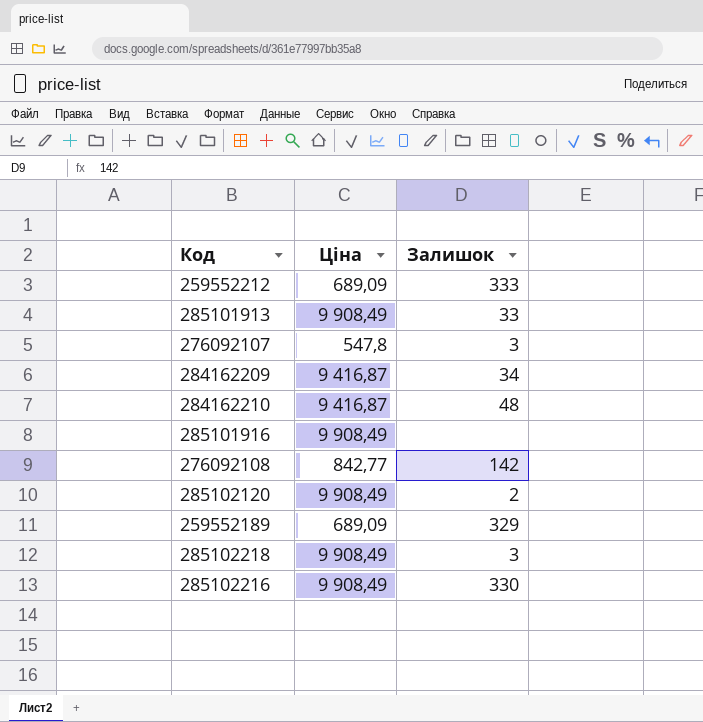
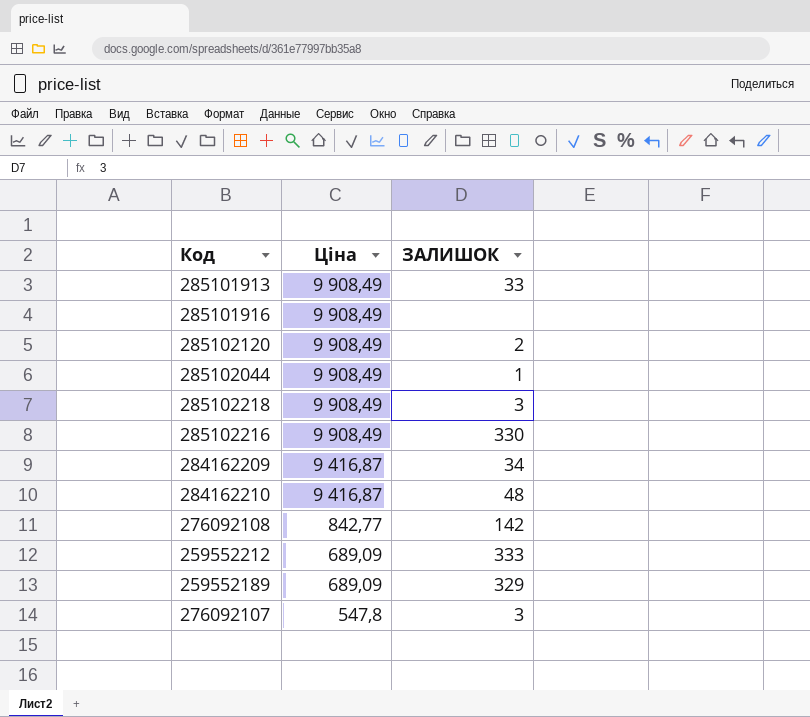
row order: none -> Ціна descending
column name: Залишок -> ЗАЛИШОК
row 285102044: none -> 9 908,49 | 1

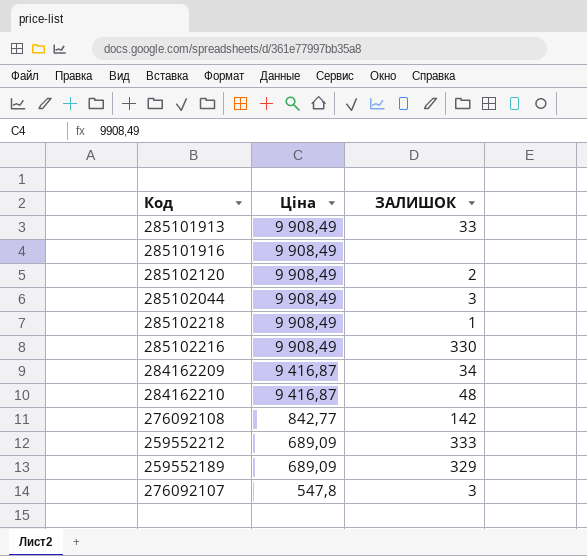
285102044 | ЗАЛИШОК: 1 -> 3
285102218 | ЗАЛИШОК: 3 -> 1

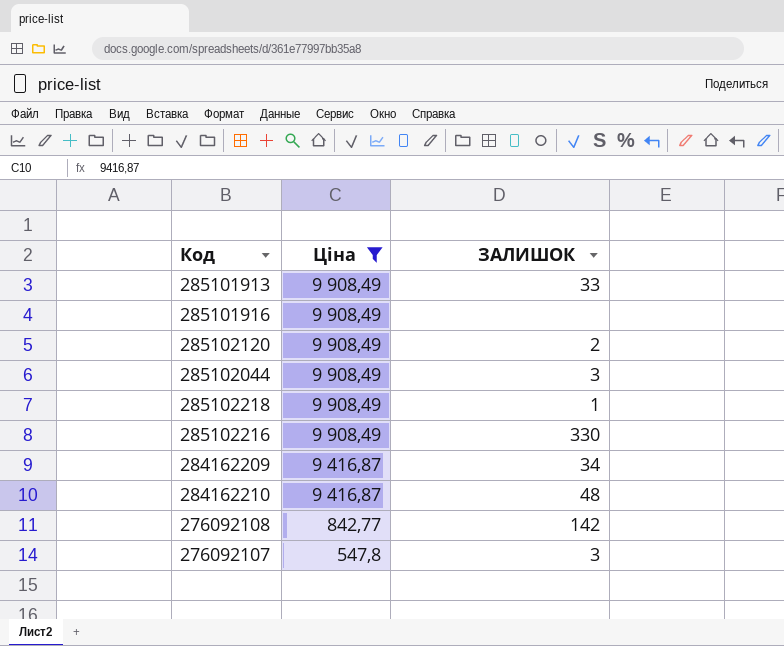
filter: none -> Ціна != 689,09

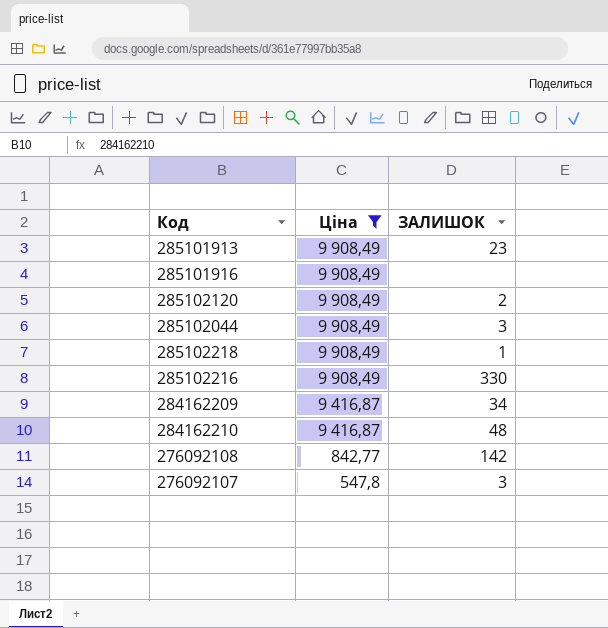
285101913 | ЗАЛИШОК: 33 -> 23

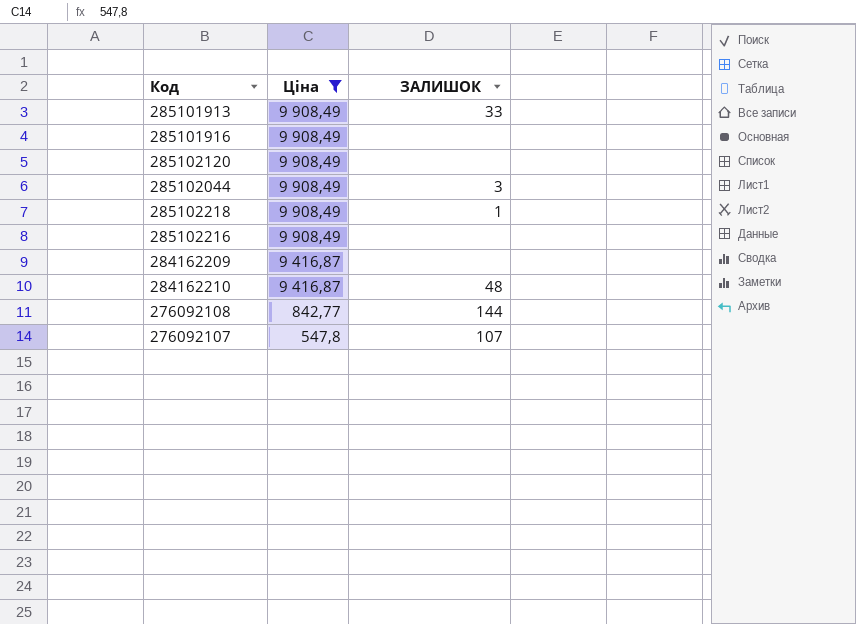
285101913 | ЗАЛИШОК: 23 -> 33
285102120 | ЗАЛИШОК: 2 -> none
285102216 | ЗАЛИШОК: 330 -> none
284162209 | ЗАЛИШОК: 34 -> none
276092108 | ЗАЛИШОК: 142 -> 144
276092107 | ЗАЛИШОК: 3 -> 107

